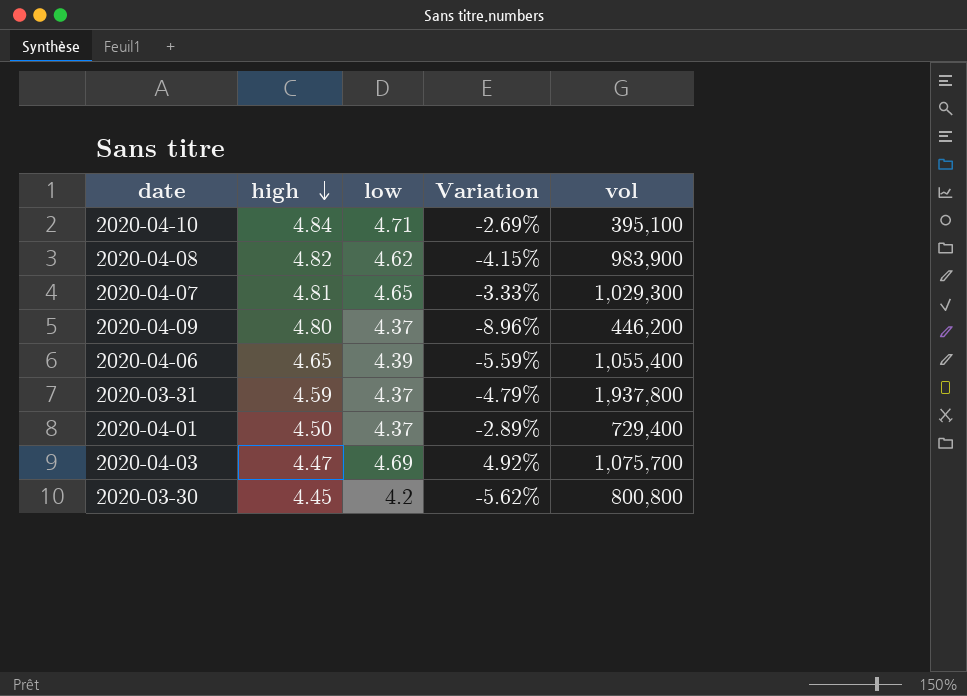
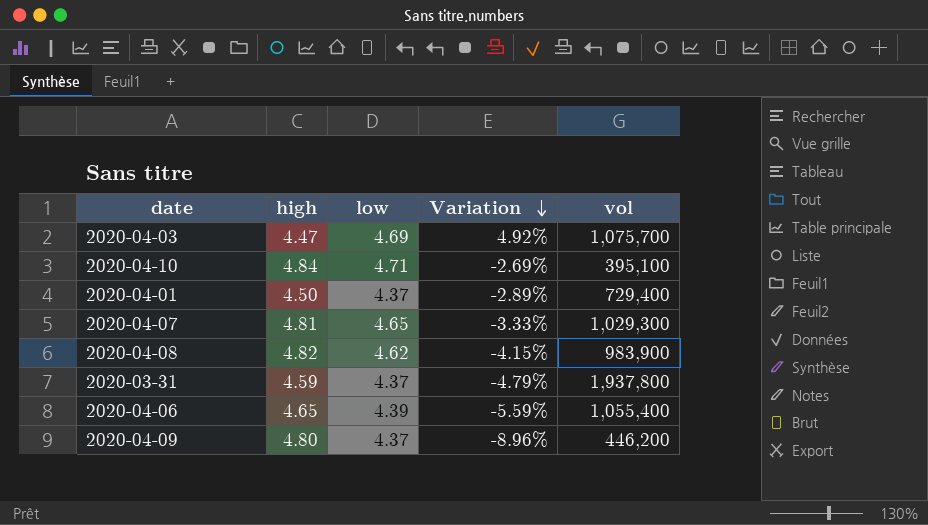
row order: high descending -> Variation descending
row 2020-03-30: 4.45 | 4.2 | -5.62% | 800,800 -> none

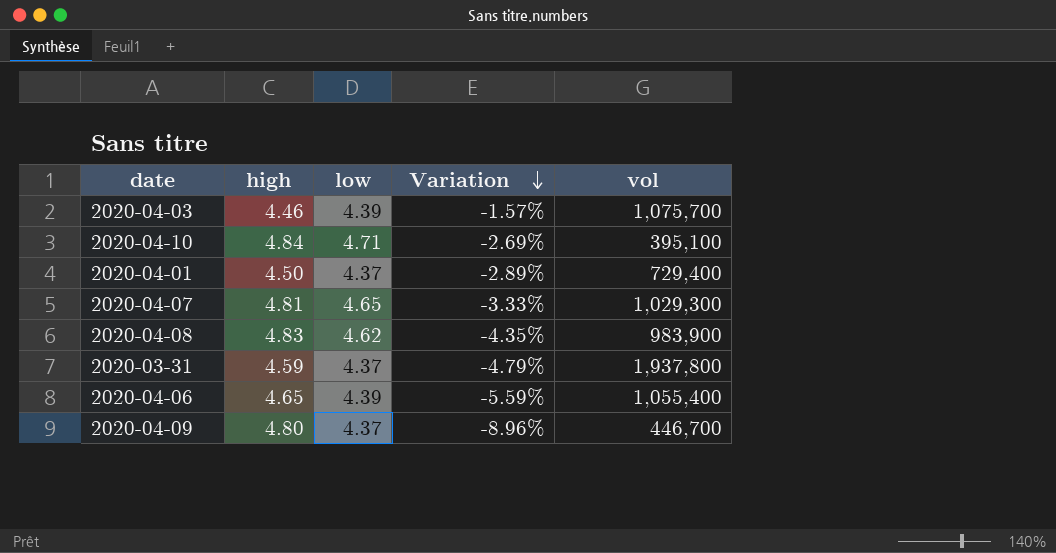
2020-04-03 | high: 4.47 -> 4.46
2020-04-03 | low: 4.69 -> 4.39
2020-04-03 | Variation: 4.92% -> -1.57%
2020-04-08 | high: 4.82 -> 4.83
2020-04-08 | Variation: -4.15% -> -4.35%
2020-04-09 | vol: 446,200 -> 446,700

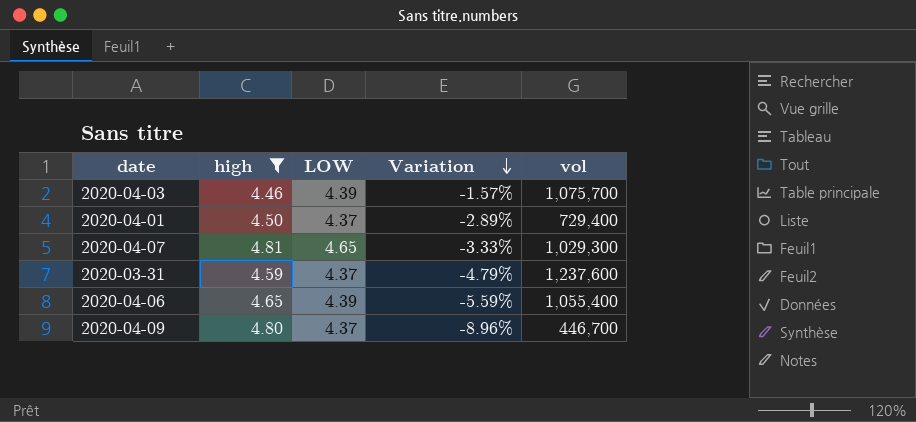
filter: none -> high <= 4.81
column name: low -> LOW
2020-03-31 | vol: 1,937,800 -> 1,237,600

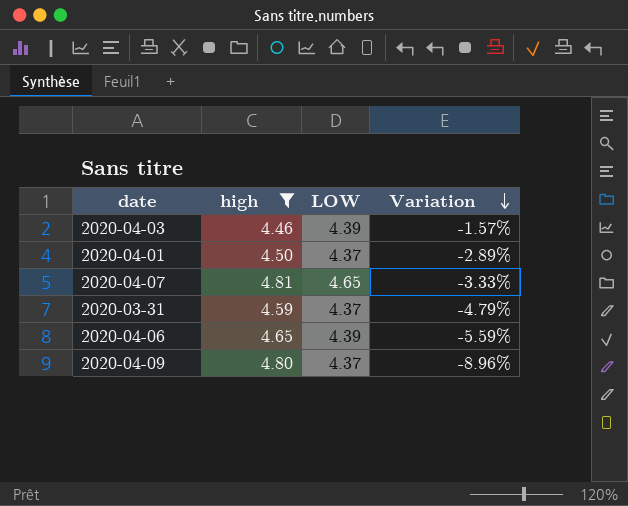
column vol | position: 5 -> none

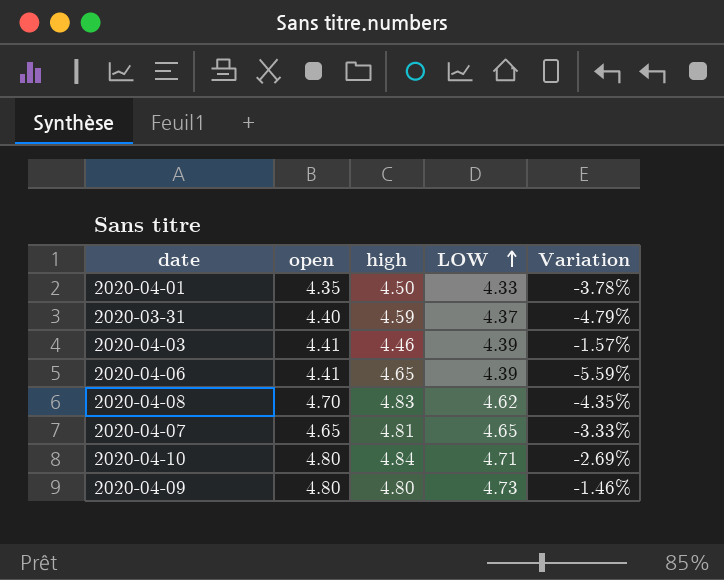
filter: high <= 4.81 -> none
row order: Variation descending -> LOW ascending
column open | position: none -> 2
2020-04-01 | LOW: 4.37 -> 4.33
2020-04-01 | Variation: -2.89% -> -3.78%
2020-04-09 | LOW: 4.37 -> 4.73
2020-04-09 | Variation: -8.96% -> -1.46%

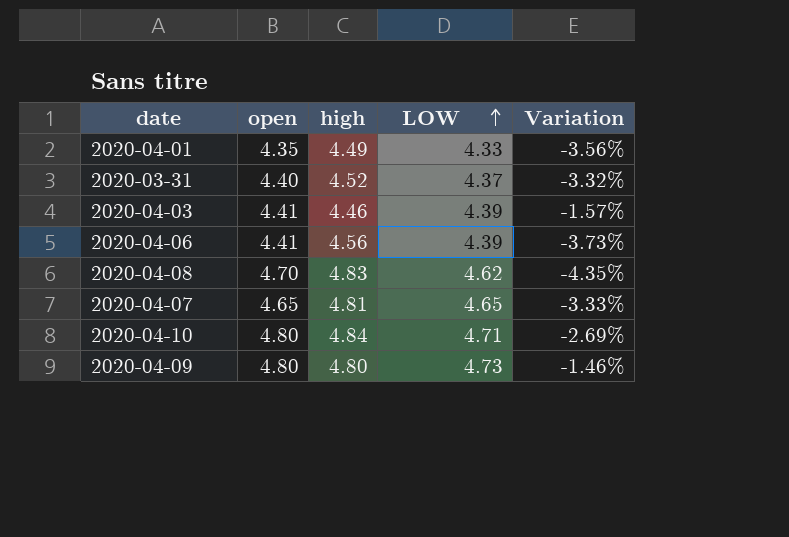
2020-04-01 | high: 4.50 -> 4.49
2020-04-01 | Variation: -3.78% -> -3.56%
2020-03-31 | high: 4.59 -> 4.52
2020-03-31 | Variation: -4.79% -> -3.32%
2020-04-06 | high: 4.65 -> 4.56
2020-04-06 | Variation: -5.59% -> -3.73%

